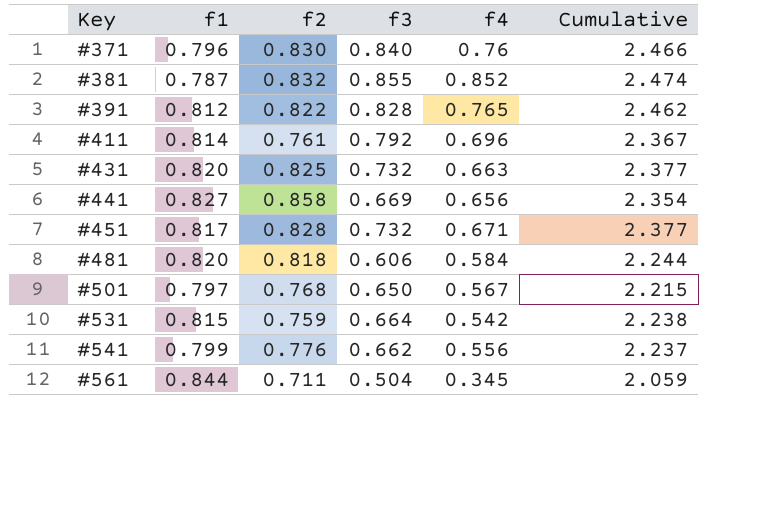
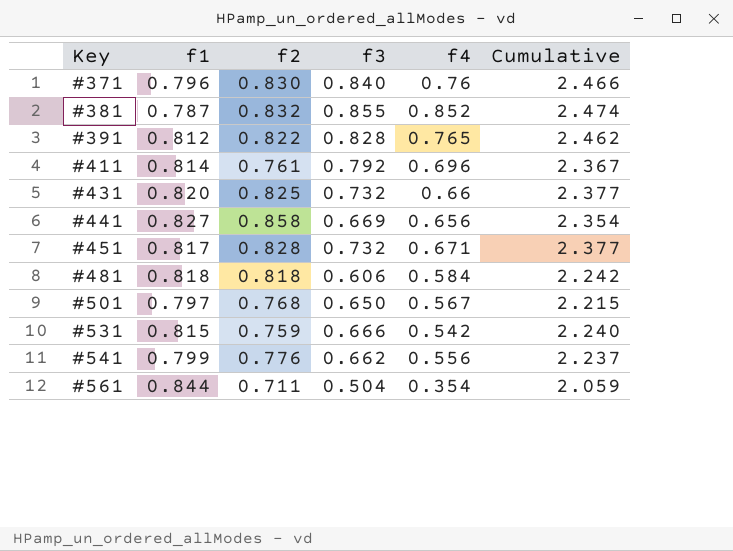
#431 | f4: 0.663 -> 0.66
#481 | f1: 0.820 -> 0.818
#481 | Cumulative: 2.244 -> 2.242
#531 | f3: 0.664 -> 0.666
#531 | Cumulative: 2.238 -> 2.240
#561 | f4: 0.345 -> 0.354

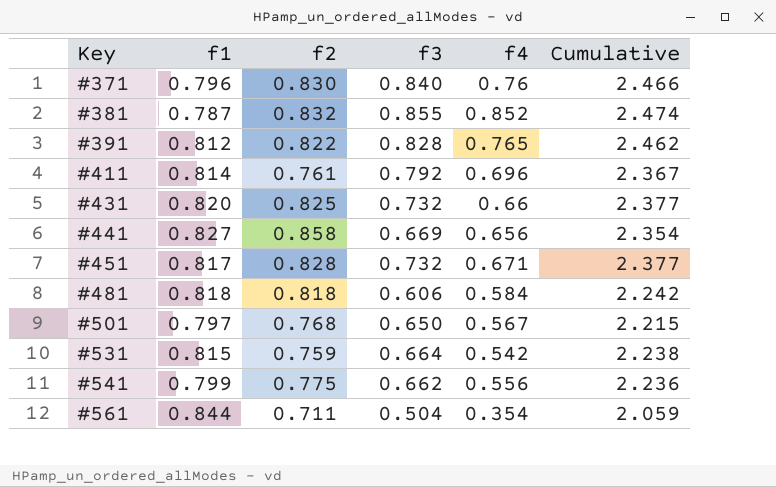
#531 | f3: 0.666 -> 0.664
#531 | Cumulative: 2.240 -> 2.238
#541 | f2: 0.776 -> 0.775
#541 | Cumulative: 2.237 -> 2.236

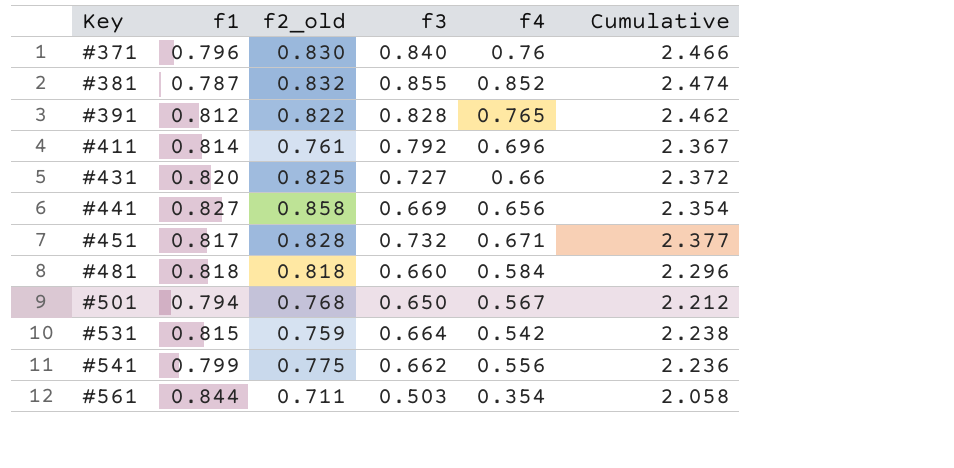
column name: f2 -> f2_old
#431 | f3: 0.732 -> 0.727
#431 | Cumulative: 2.377 -> 2.372
#481 | f3: 0.606 -> 0.660
#481 | Cumulative: 2.242 -> 2.296
#501 | f1: 0.797 -> 0.794
#501 | Cumulative: 2.215 -> 2.212
#561 | f3: 0.504 -> 0.503
#561 | Cumulative: 2.059 -> 2.058

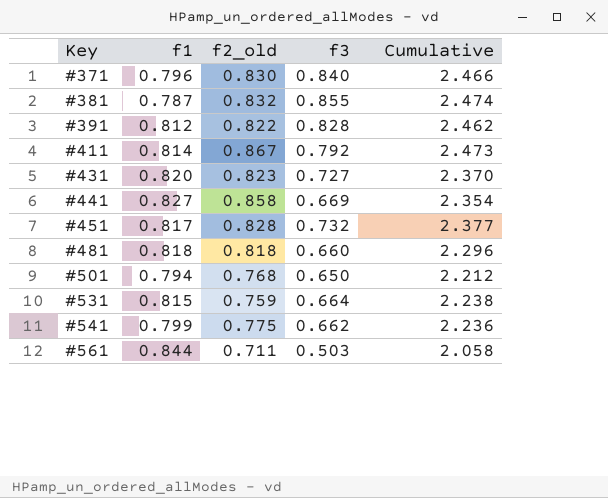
column f4 | position: 5 -> none
#411 | f2_old: 0.761 -> 0.867
#411 | Cumulative: 2.367 -> 2.473
#431 | f2_old: 0.825 -> 0.823
#431 | Cumulative: 2.372 -> 2.370

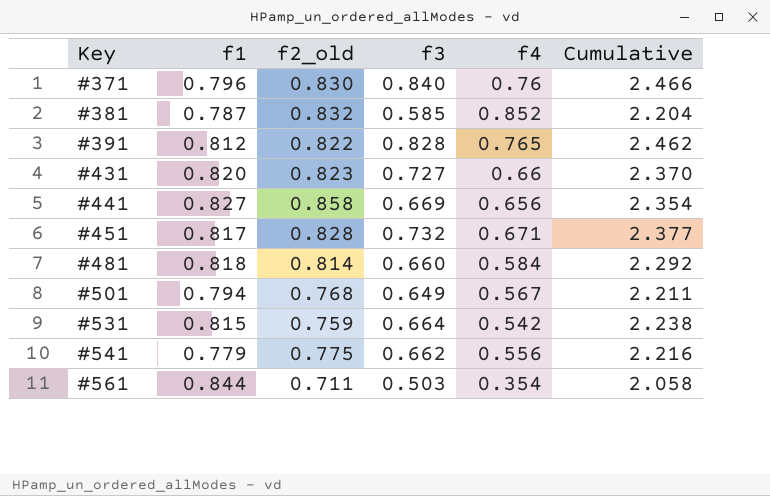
column f4 | position: none -> 5
row #411: 0.814 | 0.867 | 0.792 | 2.473 -> none
#381 | f3: 0.855 -> 0.585
#381 | Cumulative: 2.474 -> 2.204
#481 | f2_old: 0.818 -> 0.814
#481 | Cumulative: 2.296 -> 2.292
#501 | f3: 0.650 -> 0.649
#501 | Cumulative: 2.212 -> 2.211
#541 | f1: 0.799 -> 0.779
#541 | Cumulative: 2.236 -> 2.216

